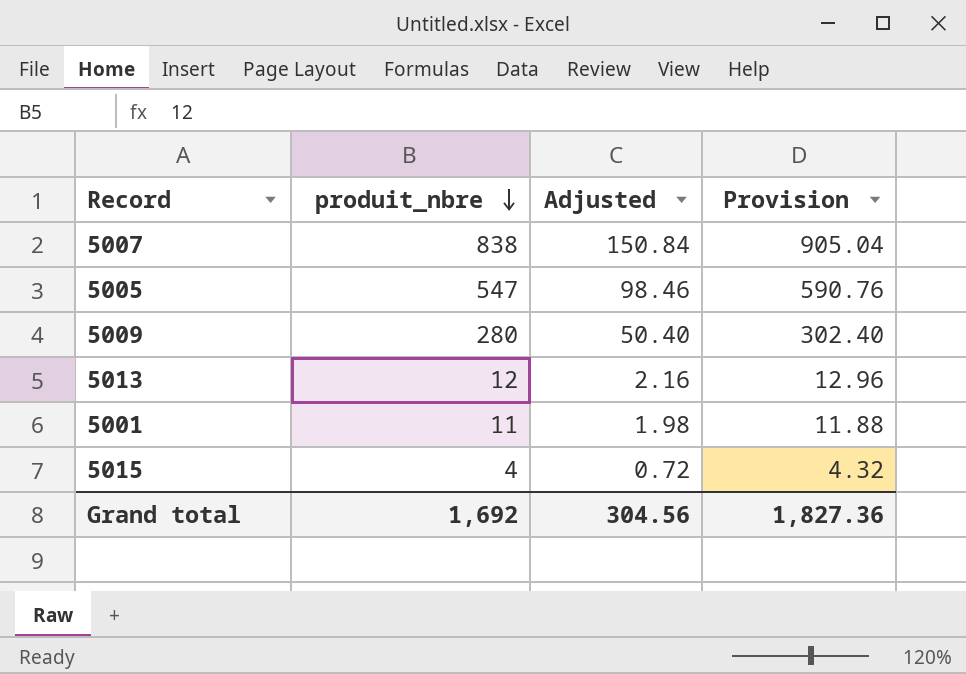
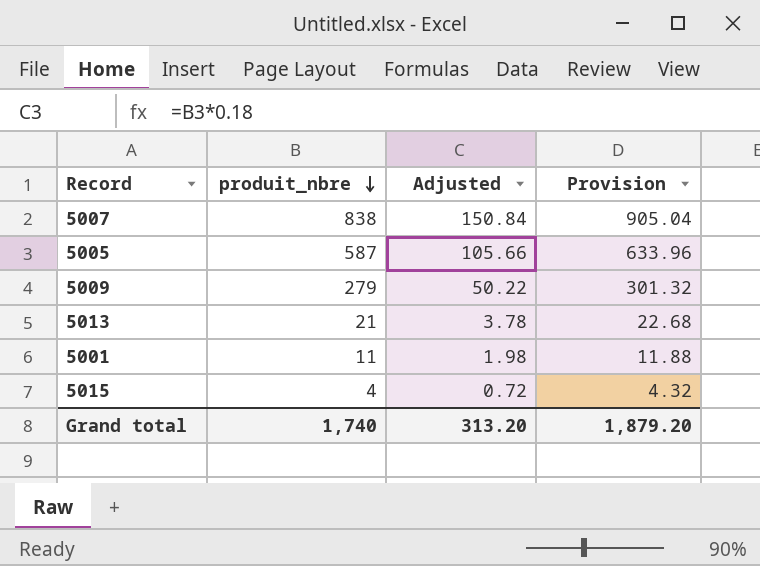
5005 | produit_nbre: 547 -> 587
5005 | Adjusted: 98.46 -> 105.66
5005 | Provision: 590.76 -> 633.96
5009 | produit_nbre: 280 -> 279
5009 | Adjusted: 50.40 -> 50.22
5009 | Provision: 302.40 -> 301.32
5013 | produit_nbre: 12 -> 21
5013 | Adjusted: 2.16 -> 3.78
5013 | Provision: 12.96 -> 22.68
Grand total | produit_nbre: 1,692 -> 1,740
Grand total | Adjusted: 304.56 -> 313.20
Grand total | Provision: 1,827.36 -> 1,879.20

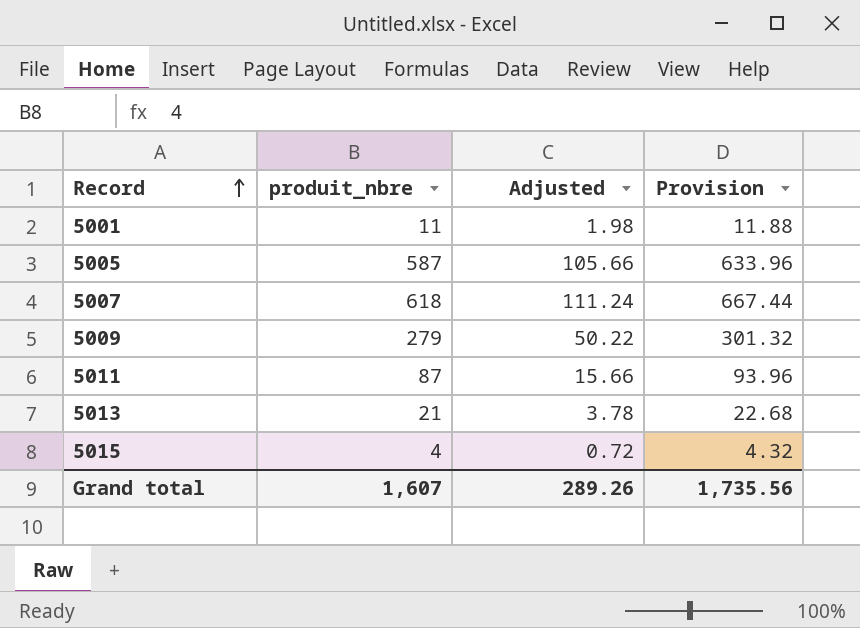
row order: produit_nbre descending -> Record ascending
5007 | produit_nbre: 838 -> 618
5007 | Adjusted: 150.84 -> 111.24
5007 | Provision: 905.04 -> 667.44
row 5011: none -> 87 | 15.66 | 93.96
Grand total | produit_nbre: 1,740 -> 1,607
Grand total | Adjusted: 313.20 -> 289.26
Grand total | Provision: 1,879.20 -> 1,735.56

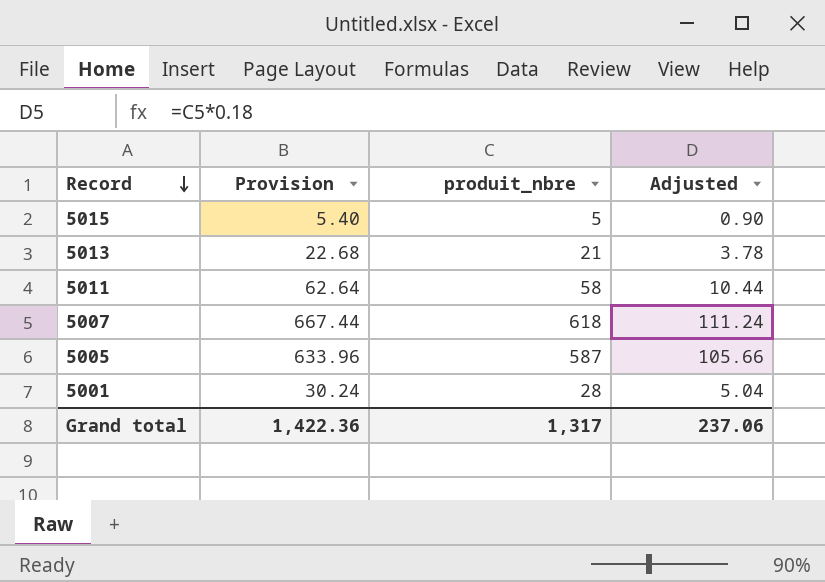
row order: Record ascending -> Record descending
column Provision | position: 4 -> 2
row 5009: 279 | 50.22 | 301.32 -> none
5015 | Provision: 4.32 -> 5.40
5015 | produit_nbre: 4 -> 5
5015 | Adjusted: 0.72 -> 0.90
5011 | Provision: 93.96 -> 62.64
5011 | produit_nbre: 87 -> 58
5011 | Adjusted: 15.66 -> 10.44
5001 | Provision: 11.88 -> 30.24
5001 | produit_nbre: 11 -> 28
5001 | Adjusted: 1.98 -> 5.04
Grand total | Provision: 1,735.56 -> 1,422.36
Grand total | produit_nbre: 1,607 -> 1,317
Grand total | Adjusted: 289.26 -> 237.06

